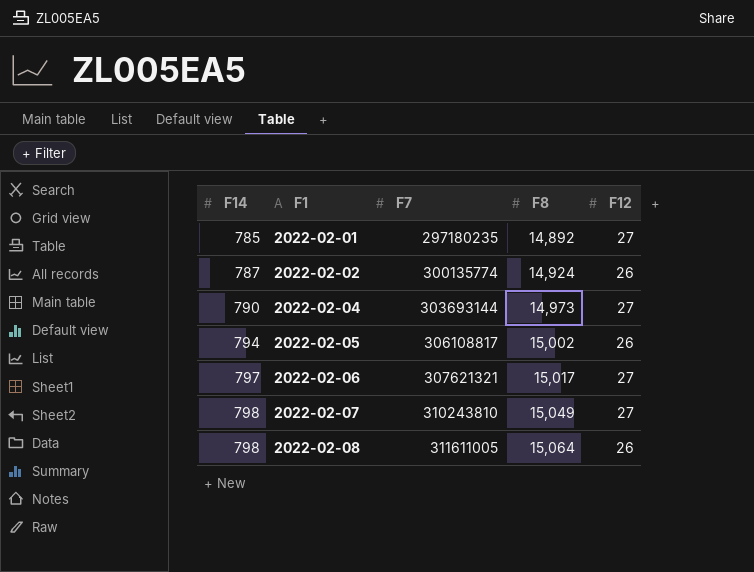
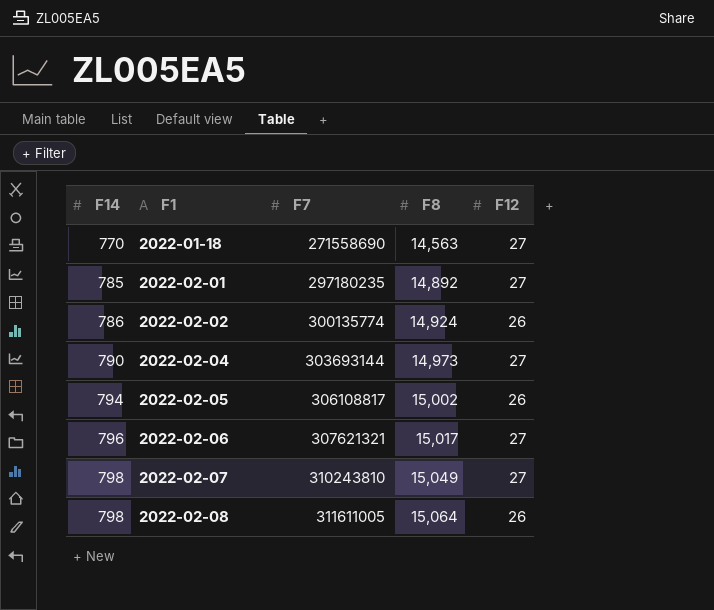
row 2022-01-18: none -> 770 | 271558690 | 14,563 | 27
2022-02-02 | F14: 787 -> 786
2022-02-06 | F14: 797 -> 796

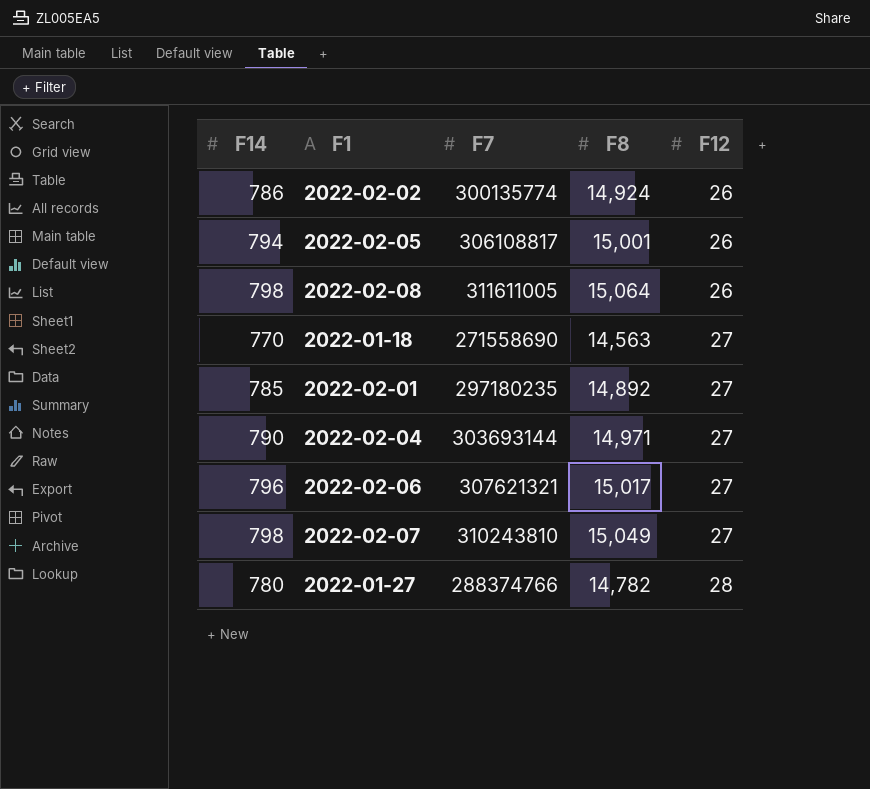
row order: F14 ascending -> F12 ascending
2022-02-05 | F8: 15,002 -> 15,001
2022-02-04 | F8: 14,973 -> 14,971
row 2022-01-27: none -> 780 | 288374766 | 14,782 | 28

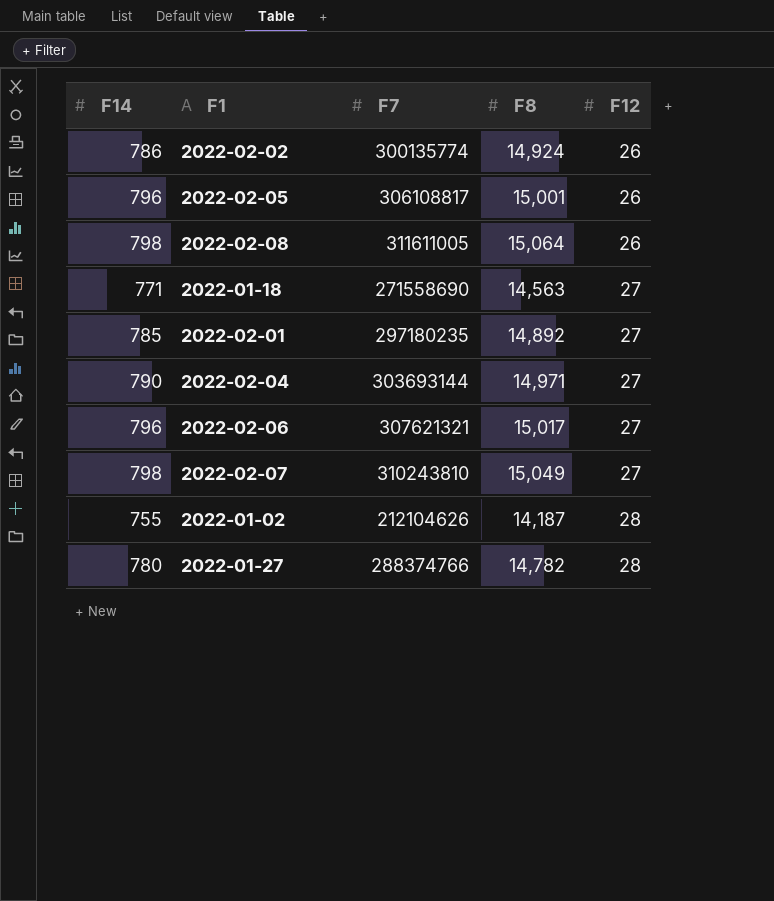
2022-02-05 | F14: 794 -> 796
2022-01-18 | F14: 770 -> 771
row 2022-01-02: none -> 755 | 212104626 | 14,187 | 28

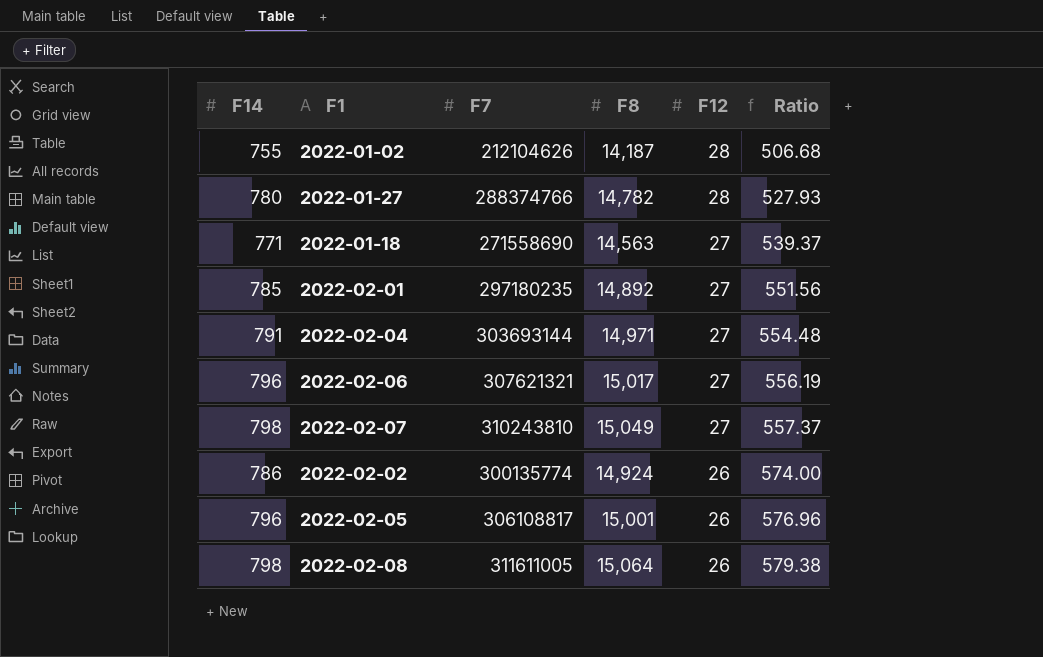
row order: F12 ascending -> F12 descending
column Ratio | formula: none -> [F8] / [F12]
2022-02-04 | F14: 790 -> 791

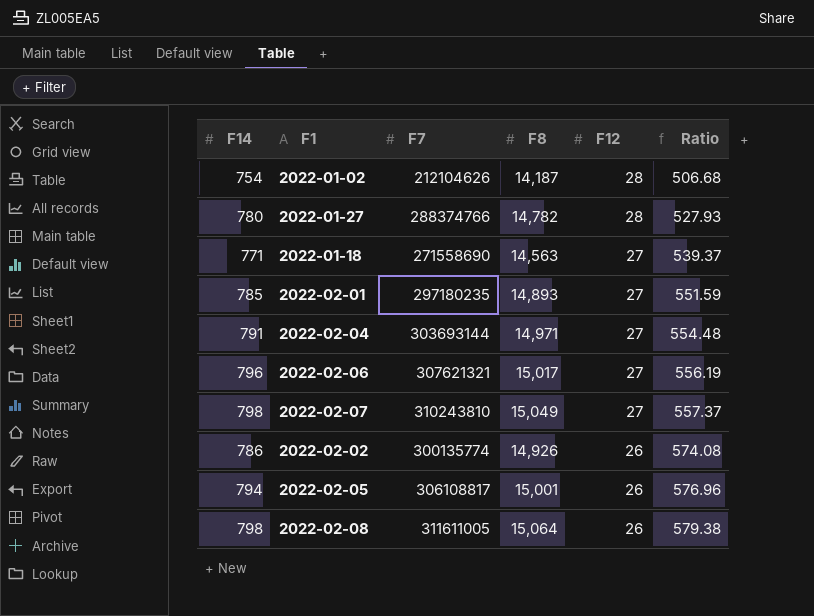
2022-01-02 | F14: 755 -> 754
2022-02-01 | F8: 14,892 -> 14,893
2022-02-01 | Ratio: 551.56 -> 551.59
2022-02-02 | F8: 14,924 -> 14,926
2022-02-02 | Ratio: 574.00 -> 574.08
2022-02-05 | F14: 796 -> 794

